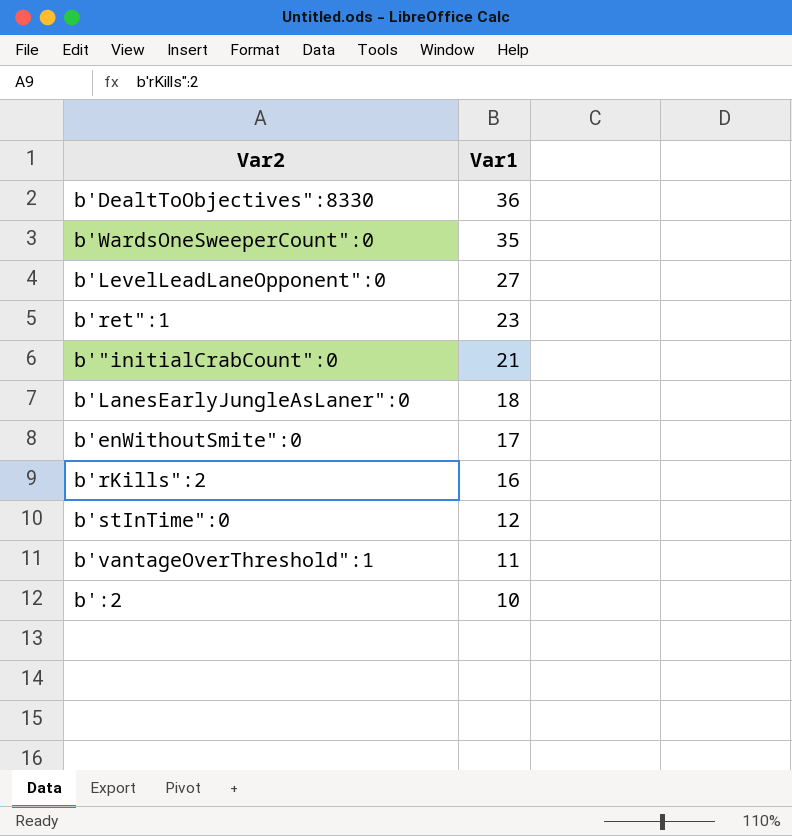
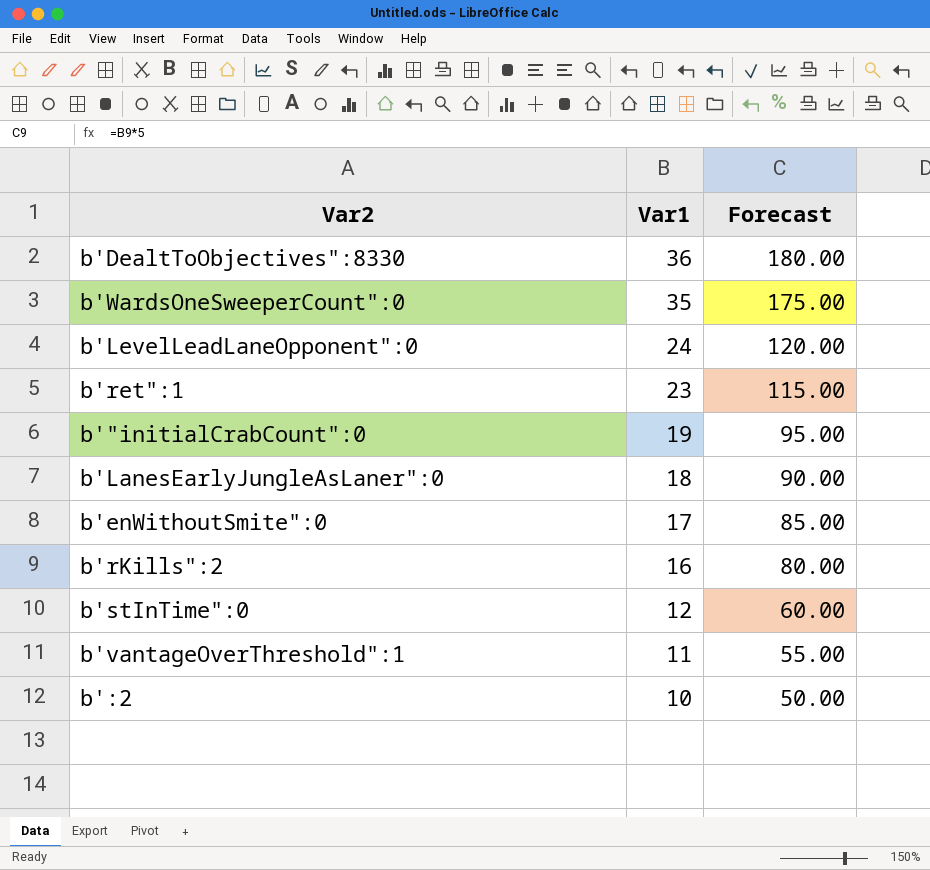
column Forecast | formula: none -> [Var1] * 5
b'LevelLeadLaneOpponent":0 | Var1: 27 -> 24
b'"initialCrabCount":0 | Var1: 21 -> 19

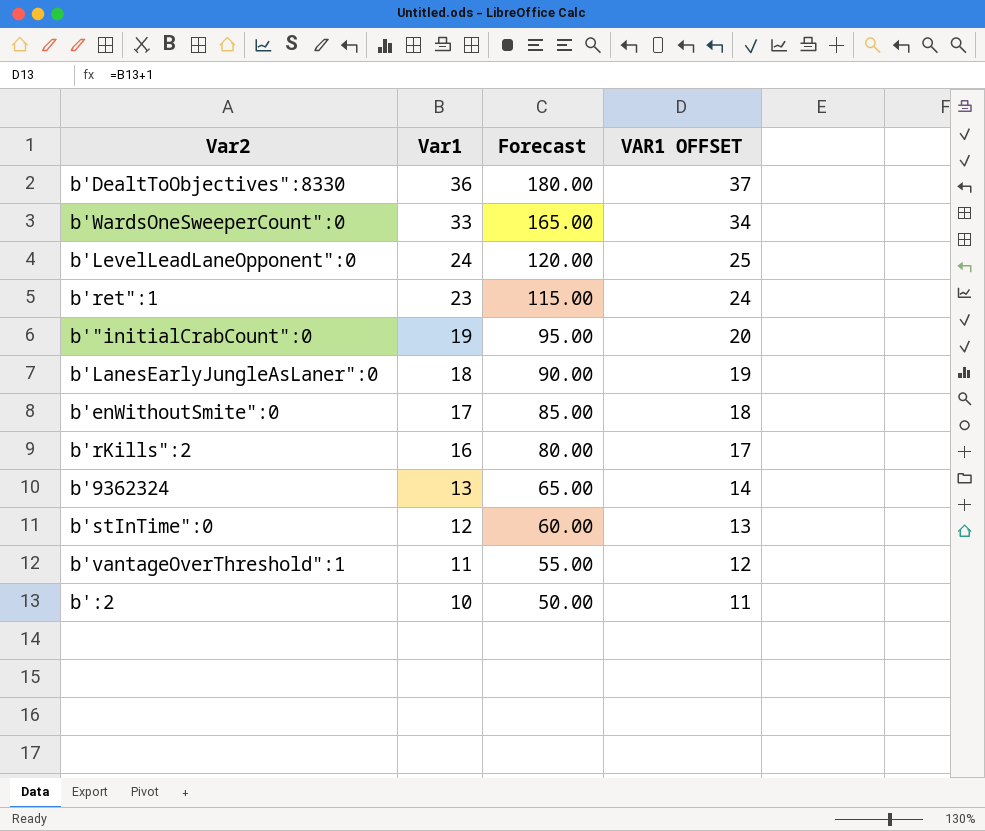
column VAR1 OFFSET | formula: none -> [Var1] + 1
b'WardsOneSweeperCount":0 | Var1: 35 -> 33
b'WardsOneSweeperCount":0 | Forecast: 175.00 -> 165.00
row b'9362324: none -> 13 | 65.00 | 14

